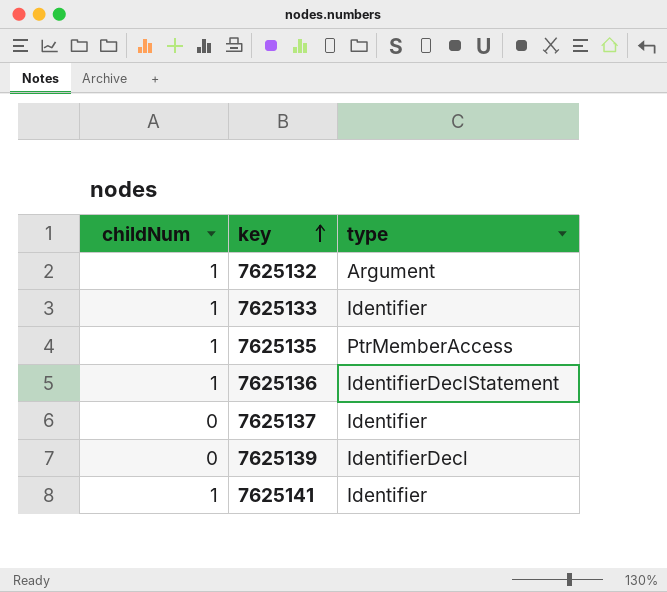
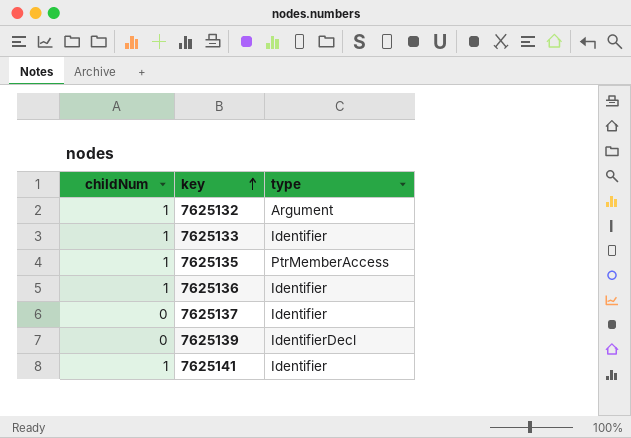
7625136 | type: IdentifierDeclStatement -> Identifier

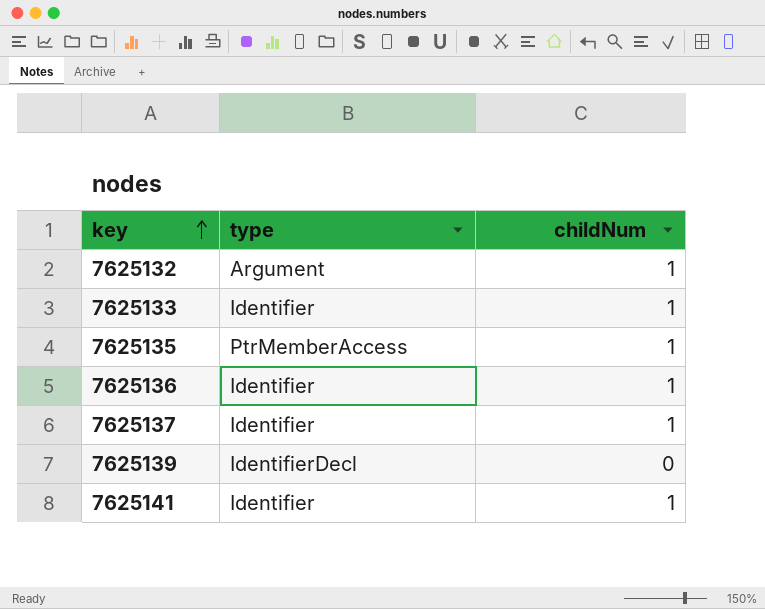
column childNum | position: 1 -> 3
7625137 | childNum: 0 -> 1

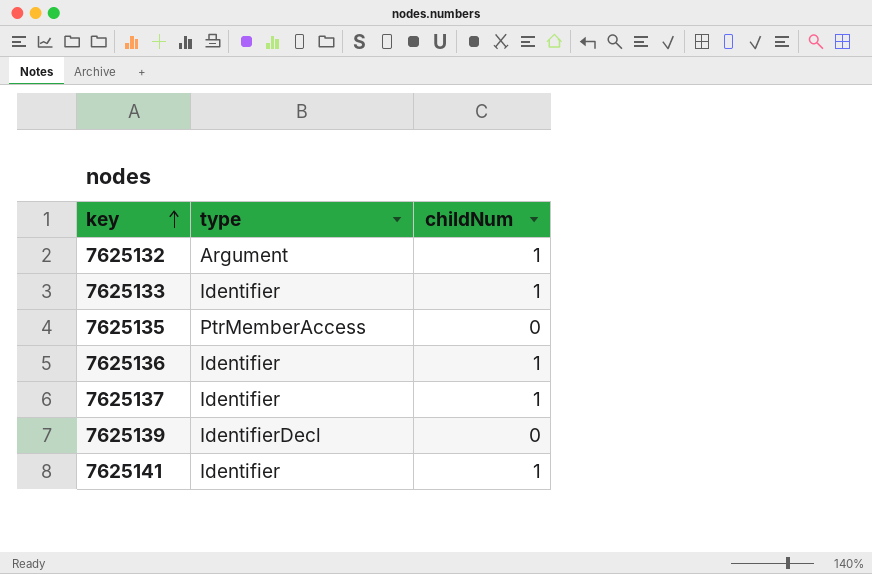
7625135 | childNum: 1 -> 0

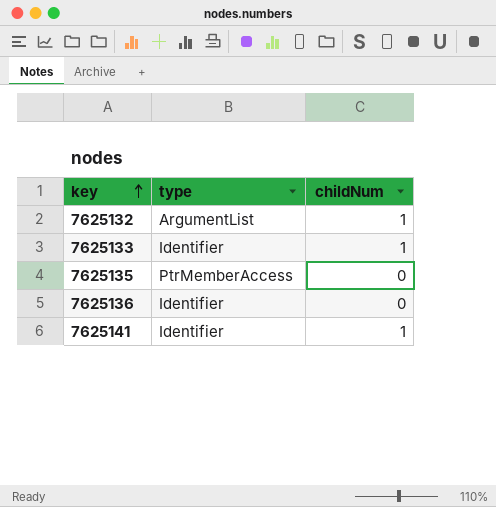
row 7625137: Identifier | 1 -> none
row 7625139: IdentifierDecl | 0 -> none
7625132 | type: Argument -> ArgumentList
7625136 | childNum: 1 -> 0

